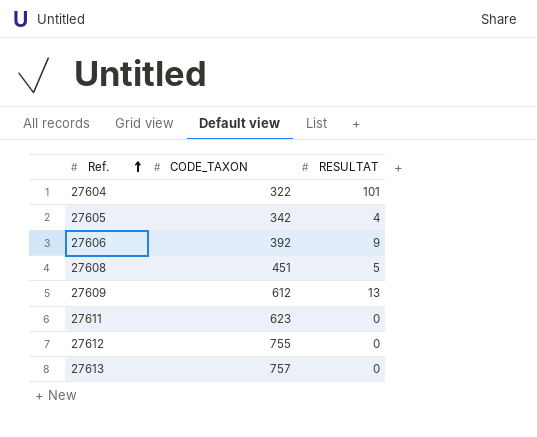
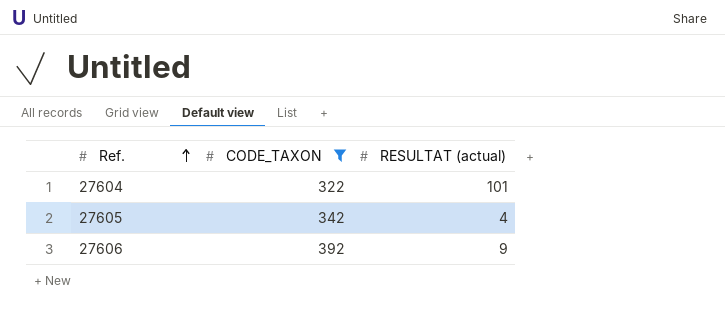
filter: none -> CODE_TAXON <= 392
column name: RESULTAT -> RESULTAT (actual)

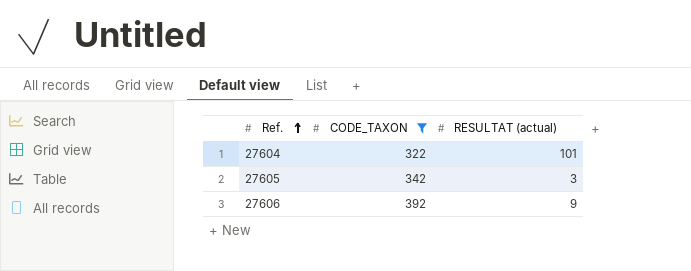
27605 | RESULTAT (actual): 4 -> 3

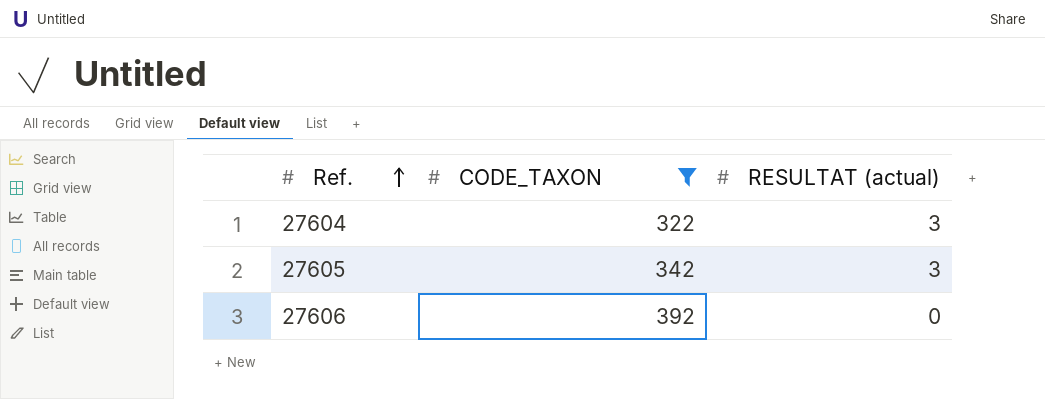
27604 | RESULTAT (actual): 101 -> 3
27606 | RESULTAT (actual): 9 -> 0

